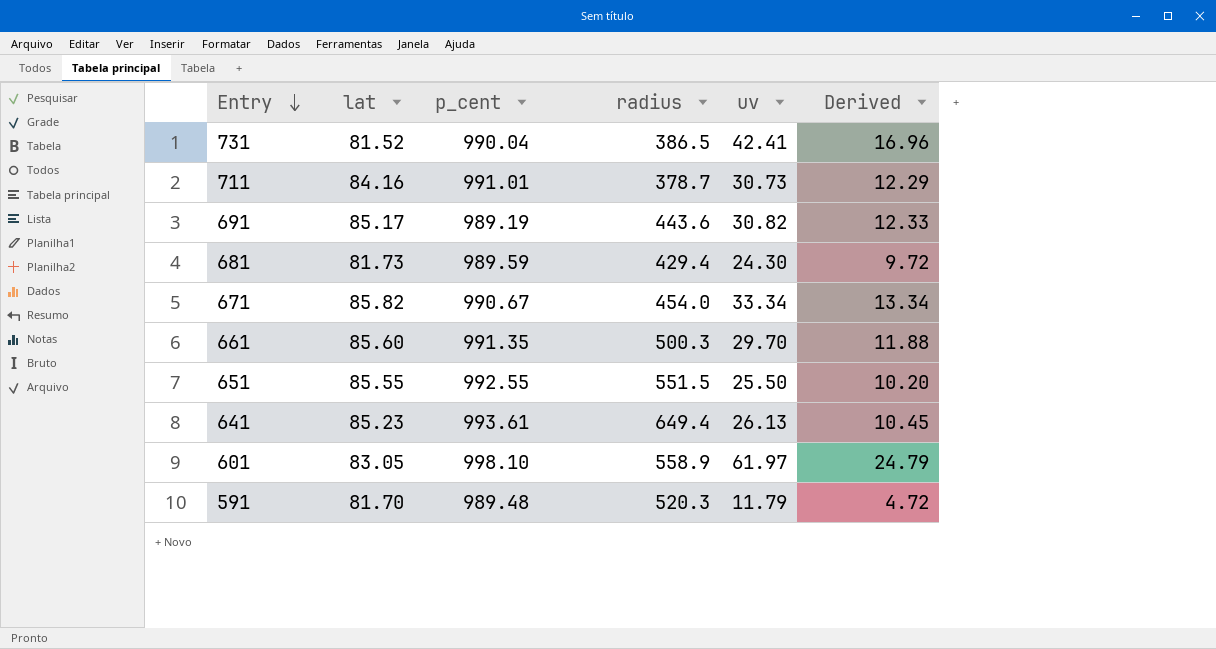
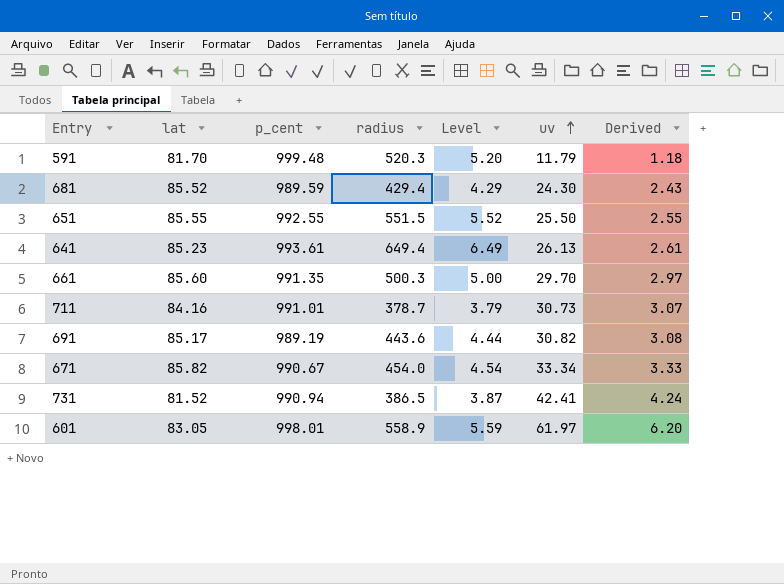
row order: Entry descending -> uv ascending
column Level | formula: none -> [radius] * 0.01
column Derived | formula: [uv] * 0.4 -> [uv] * 0.1
591 | p_cent: 989.48 -> 999.48
681 | lat: 81.73 -> 85.52
731 | p_cent: 990.04 -> 990.94
601 | p_cent: 998.10 -> 998.01

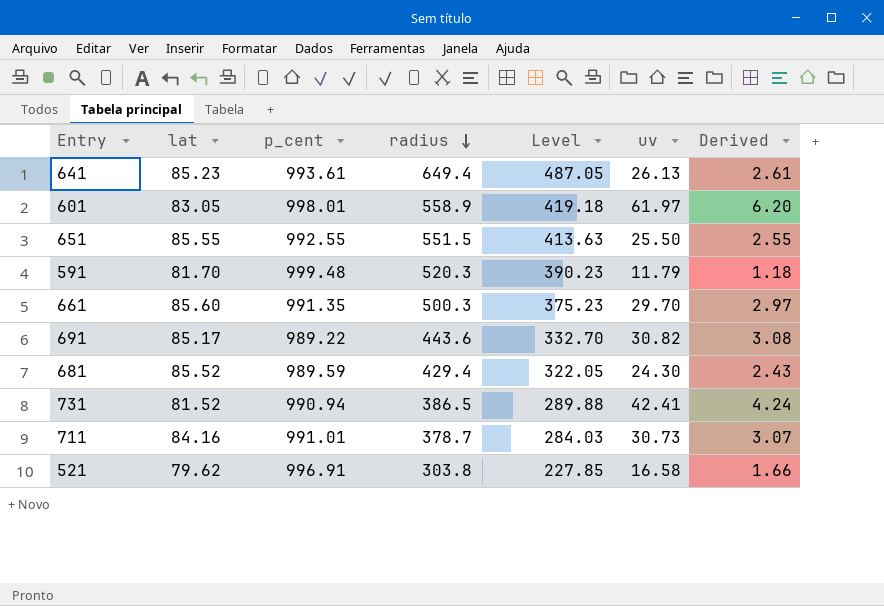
row order: uv ascending -> radius descending
column Level | formula: [radius] * 0.01 -> [radius] * 0.75
row 671: 85.82 | 990.67 | 454.0 | 4.54 | 33.34 | 3.33 -> none
691 | p_cent: 989.19 -> 989.22
row 521: none -> 79.62 | 996.91 | 303.8 | 227.85 | 16.58 | 1.66

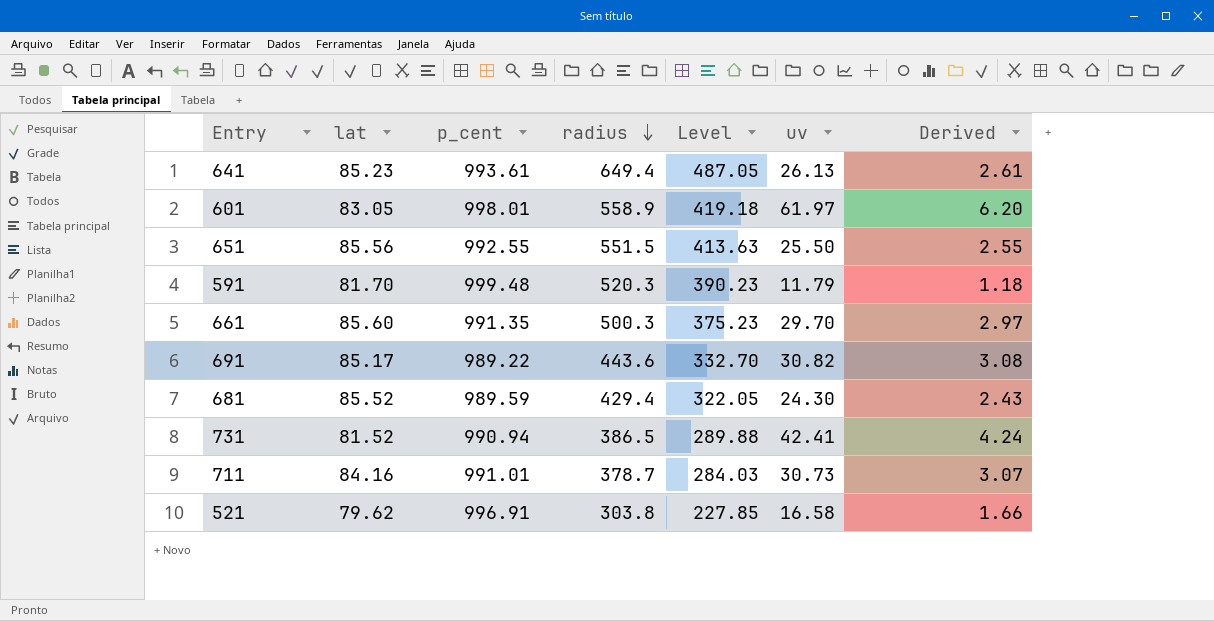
651 | lat: 85.55 -> 85.56

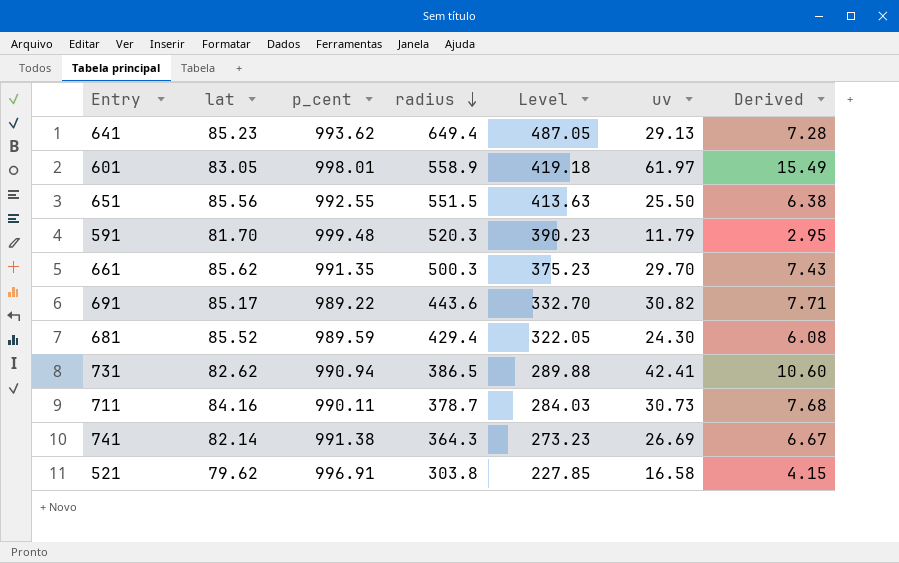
column Derived | formula: [uv] * 0.1 -> [uv] * 0.25
641 | p_cent: 993.61 -> 993.62
641 | uv: 26.13 -> 29.13
661 | lat: 85.60 -> 85.62
731 | lat: 81.52 -> 82.62
711 | p_cent: 991.01 -> 990.11
row 741: none -> 82.14 | 991.38 | 364.3 | 273.23 | 26.69 | 6.67

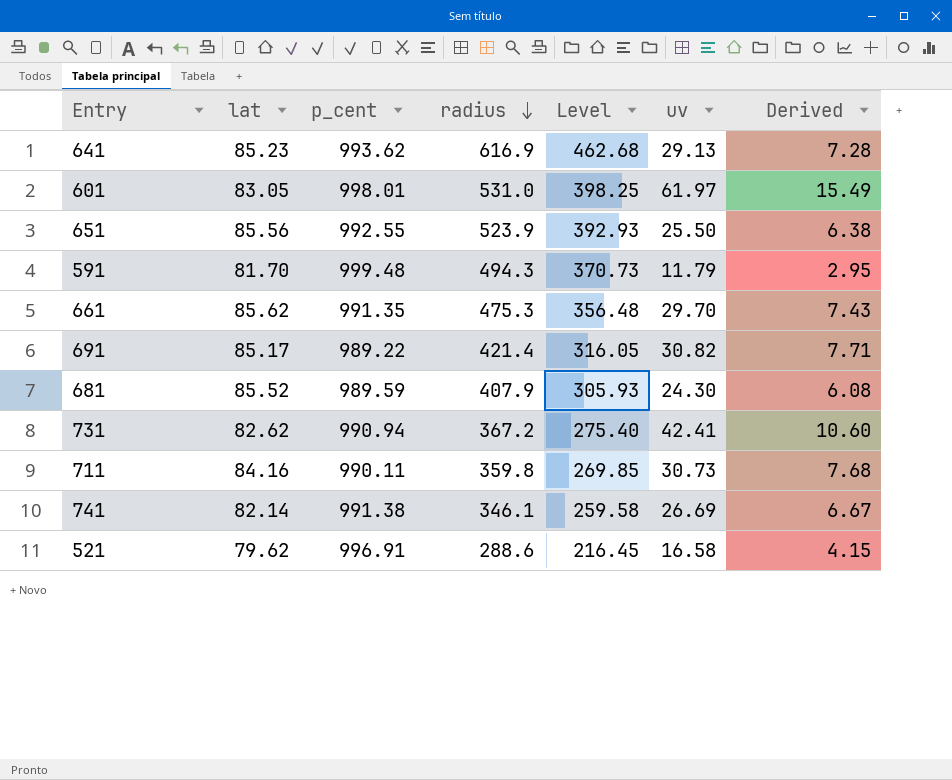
641 | radius: 649.4 -> 616.9
641 | Level: 487.05 -> 462.68
601 | radius: 558.9 -> 531.0
601 | Level: 419.18 -> 398.25
651 | radius: 551.5 -> 523.9
651 | Level: 413.63 -> 392.93
591 | radius: 520.3 -> 494.3
591 | Level: 390.23 -> 370.73
661 | radius: 500.3 -> 475.3
661 | Level: 375.23 -> 356.48
691 | radius: 443.6 -> 421.4
691 | Level: 332.70 -> 316.05
681 | radius: 429.4 -> 407.9
681 | Level: 322.05 -> 305.93
731 | radius: 386.5 -> 367.2
731 | Level: 289.88 -> 275.40
711 | radius: 378.7 -> 359.8
711 | Level: 284.03 -> 269.85
741 | radius: 364.3 -> 346.1
741 | Level: 273.23 -> 259.58
521 | radius: 303.8 -> 288.6
521 | Level: 227.85 -> 216.45

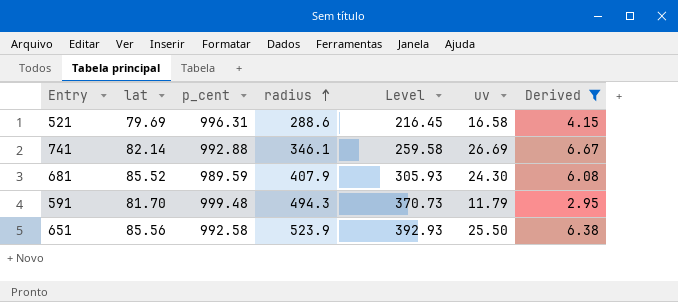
filter: none -> Derived <= 6.67
row order: radius descending -> radius ascending
521 | lat: 79.62 -> 79.69
521 | p_cent: 996.91 -> 996.31
741 | p_cent: 991.38 -> 992.88
651 | p_cent: 992.55 -> 992.58

